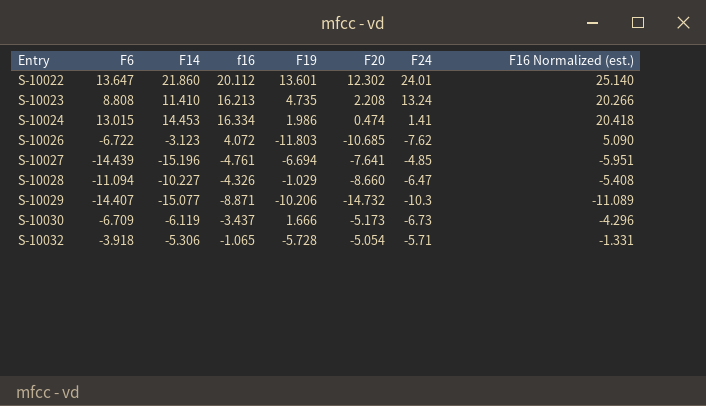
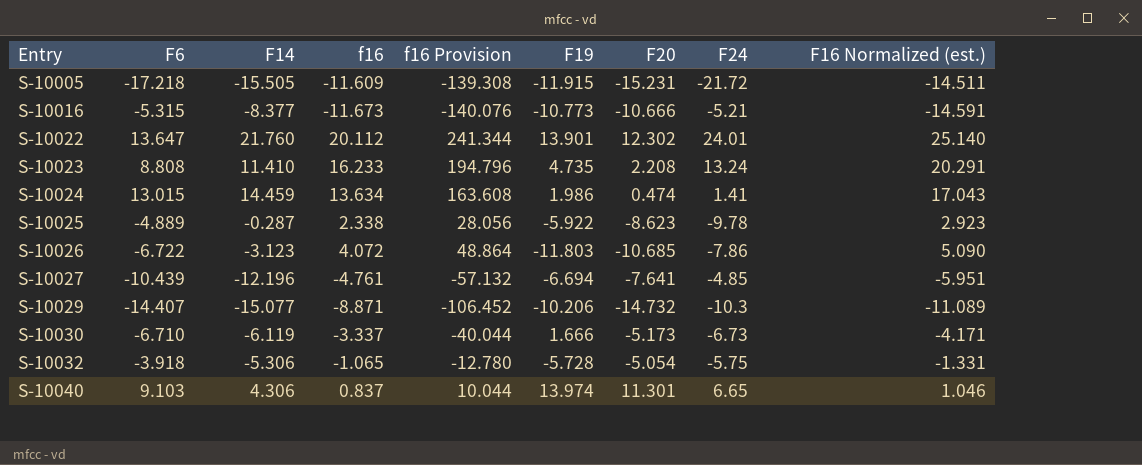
column f16 Provision | formula: none -> [f16] * 12
row S-10028: -11.094 | -10.227 | -4.326 | -1.029 | -8.660 | -6.47 | -5.408 -> none
row S-10005: none -> -17.218 | -15.505 | -11.609 | -139.308 | -11.915 | -15.231 | -21.72 | -14.511
row S-10016: none -> -5.315 | -8.377 | -11.673 | -140.076 | -10.773 | -10.666 | -5.21 | -14.591
S-10022 | F14: 21.860 -> 21.760
S-10022 | F19: 13.601 -> 13.901
S-10023 | f16: 16.213 -> 16.233
S-10023 | F16 Normalized (est.): 20.266 -> 20.291
S-10024 | F14: 14.453 -> 14.459
S-10024 | f16: 16.334 -> 13.634
S-10024 | F16 Normalized (est.): 20.418 -> 17.043
row S-10025: none -> -4.889 | -0.287 | 2.338 | 28.056 | -5.922 | -8.623 | -9.78 | 2.923
S-10026 | F24: -7.62 -> -7.86
S-10027 | F6: -14.439 -> -10.439
S-10027 | F14: -15.196 -> -12.196
S-10030 | F6: -6.709 -> -6.710
S-10030 | f16: -3.437 -> -3.337
S-10030 | F16 Normalized (est.): -4.296 -> -4.171
S-10032 | F24: -5.71 -> -5.75
row S-10040: none -> 9.103 | 4.306 | 0.837 | 10.044 | 13.974 | 11.301 | 6.65 | 1.046

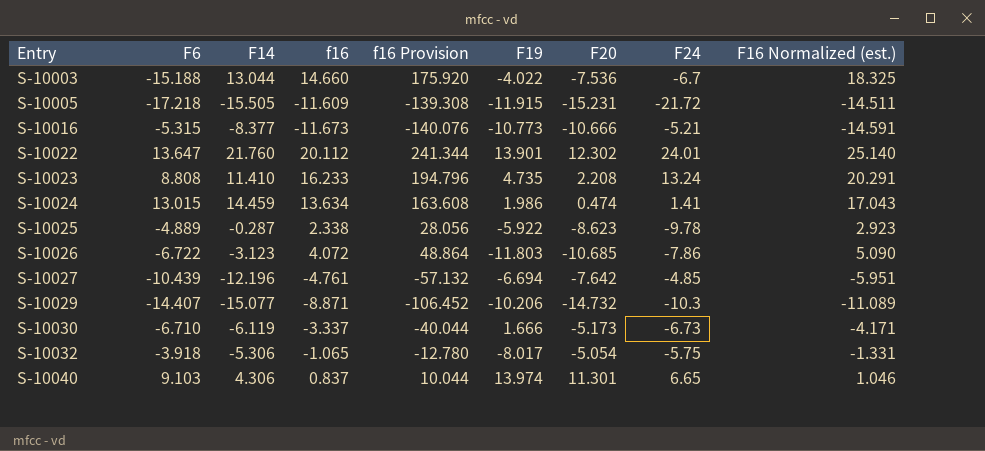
row S-10003: none -> -15.188 | 13.044 | 14.660 | 175.920 | -4.022 | -7.536 | -6.7 | 18.325
S-10027 | F20: -7.641 -> -7.642
S-10032 | F19: -5.728 -> -8.017

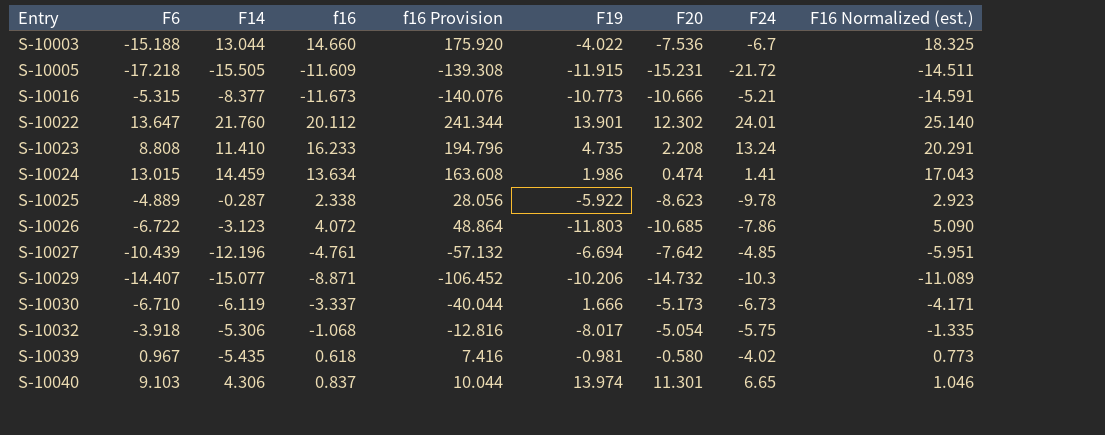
S-10032 | f16: -1.065 -> -1.068
S-10032 | f16 Provision: -12.780 -> -12.816
S-10032 | F16 Normalized (est.): -1.331 -> -1.335
row S-10039: none -> 0.967 | -5.435 | 0.618 | 7.416 | -0.981 | -0.580 | -4.02 | 0.773

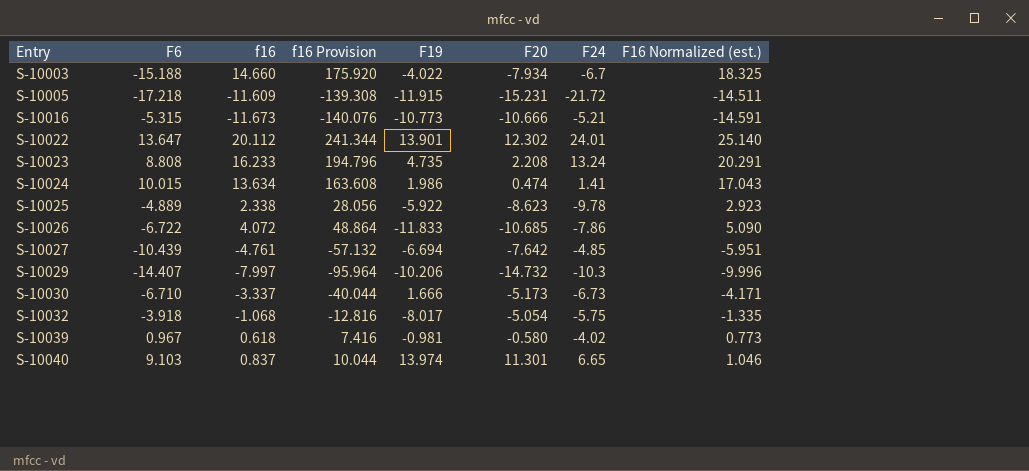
column F14 | position: 3 -> none
S-10003 | F20: -7.536 -> -7.934
S-10024 | F6: 13.015 -> 10.015
S-10026 | F19: -11.803 -> -11.833
S-10029 | f16: -8.871 -> -7.997
S-10029 | f16 Provision: -106.452 -> -95.964
S-10029 | F16 Normalized (est.): -11.089 -> -9.996

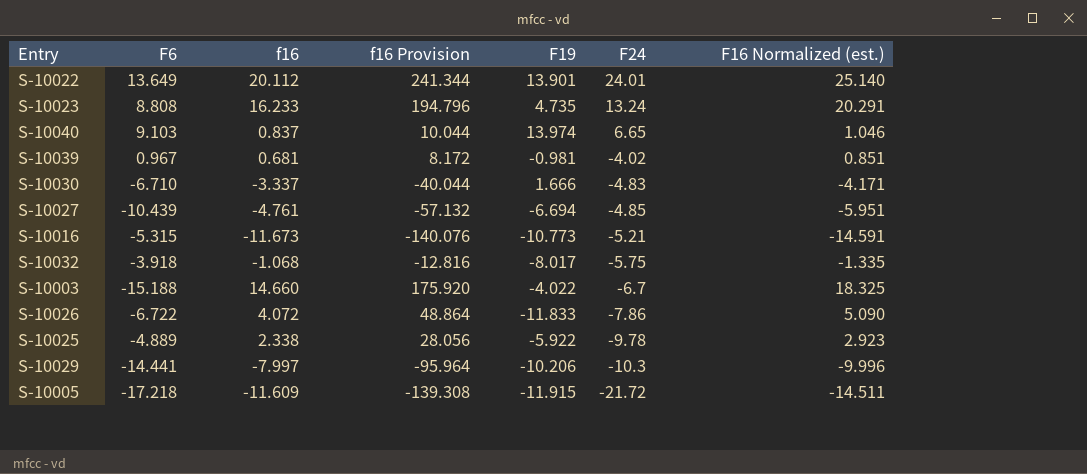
row order: Entry ascending -> F24 descending
column F20 | position: 6 -> none
row S-10024: 10.015 | 13.634 | 163.608 | 1.986 | 0.474 | 1.41 | 17.043 -> none
S-10022 | F6: 13.647 -> 13.649
S-10039 | f16: 0.618 -> 0.681
S-10039 | f16 Provision: 7.416 -> 8.172
S-10039 | F16 Normalized (est.): 0.773 -> 0.851
S-10030 | F24: -6.73 -> -4.83
S-10029 | F6: -14.407 -> -14.441

